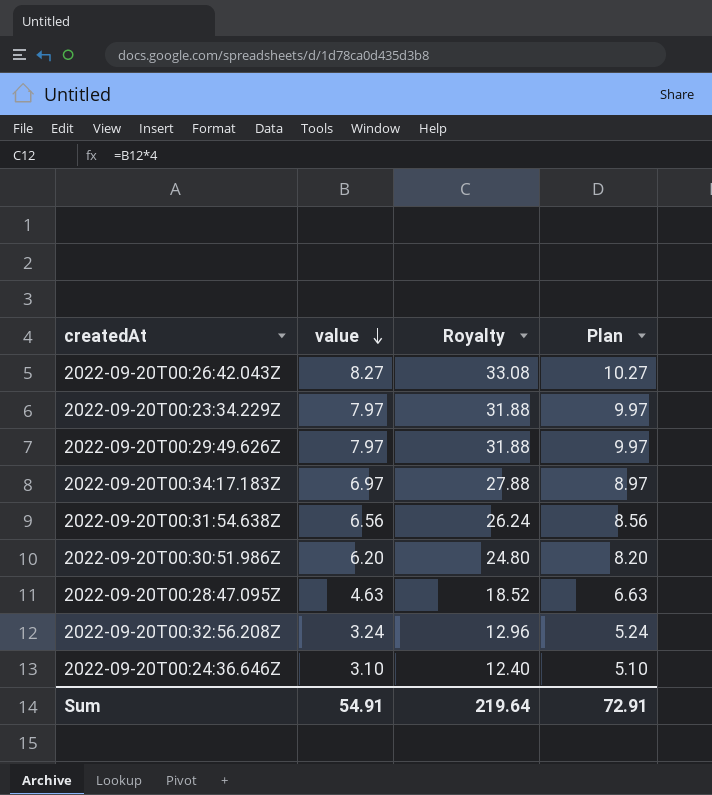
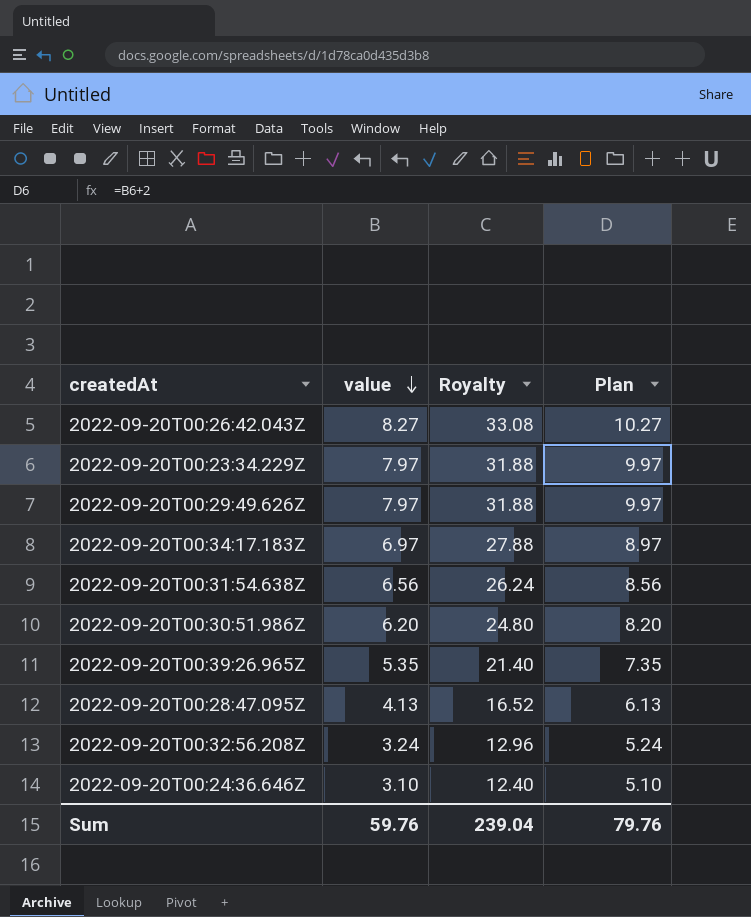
row 2022-09-20T00:39:26.965Z: none -> 5.35 | 21.40 | 7.35
2022-09-20T00:28:47.095Z | value: 4.63 -> 4.13
2022-09-20T00:28:47.095Z | Royalty: 18.52 -> 16.52
2022-09-20T00:28:47.095Z | Plan: 6.63 -> 6.13
Sum | value: 54.91 -> 59.76
Sum | Royalty: 219.64 -> 239.04
Sum | Plan: 72.91 -> 79.76

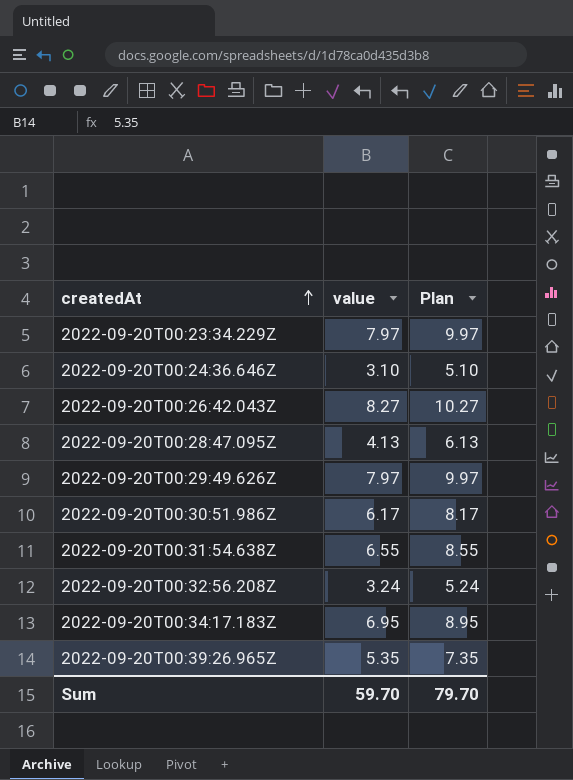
row order: value descending -> createdAt ascending
column Royalty | formula: [value] * 4 -> none
2022-09-20T00:30:51.986Z | value: 6.20 -> 6.17
2022-09-20T00:30:51.986Z | Plan: 8.20 -> 8.17
2022-09-20T00:31:54.638Z | value: 6.56 -> 6.55
2022-09-20T00:31:54.638Z | Plan: 8.56 -> 8.55
2022-09-20T00:34:17.183Z | value: 6.97 -> 6.95
2022-09-20T00:34:17.183Z | Plan: 8.97 -> 8.95
Sum | value: 59.76 -> 59.70
Sum | Plan: 79.76 -> 79.70

